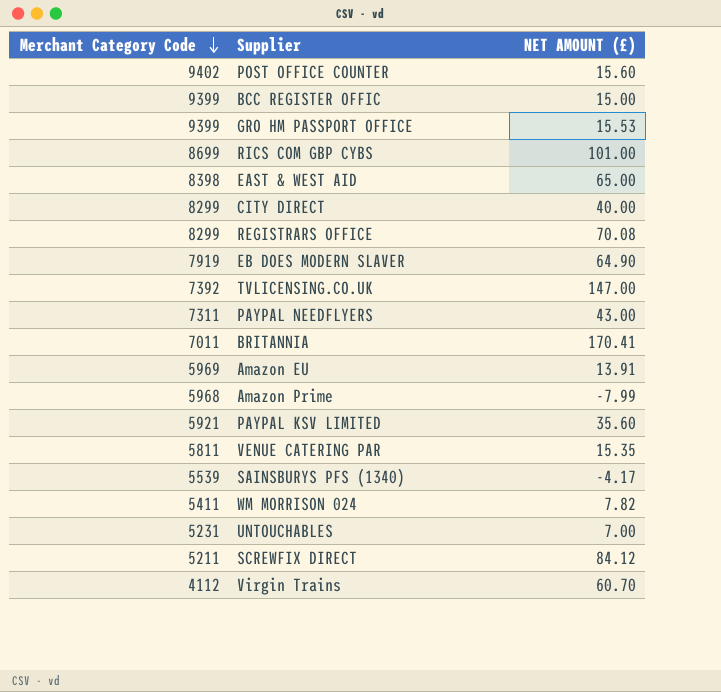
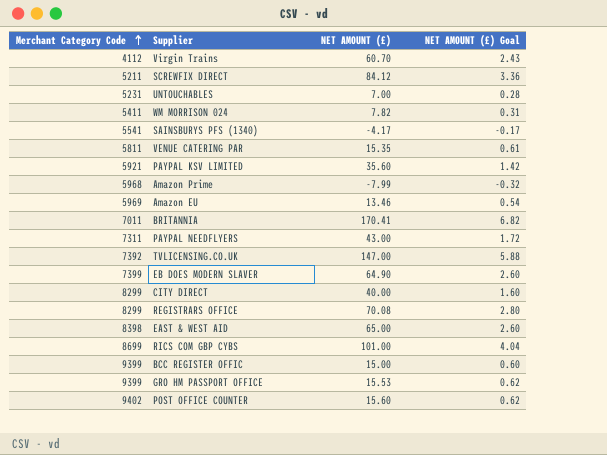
row order: Merchant Category Code descending -> Merchant Category Code ascending
column NET AMOUNT (£) Goal | formula: none -> [NET AMOUNT (£)] * 0.04
SAINSBURYS PFS (1340) | Merchant Category Code: 5539 -> 5541
Amazon EU | NET AMOUNT (£): 13.91 -> 13.46
EB DOES MODERN SLAVER | Merchant Category Code: 7919 -> 7399

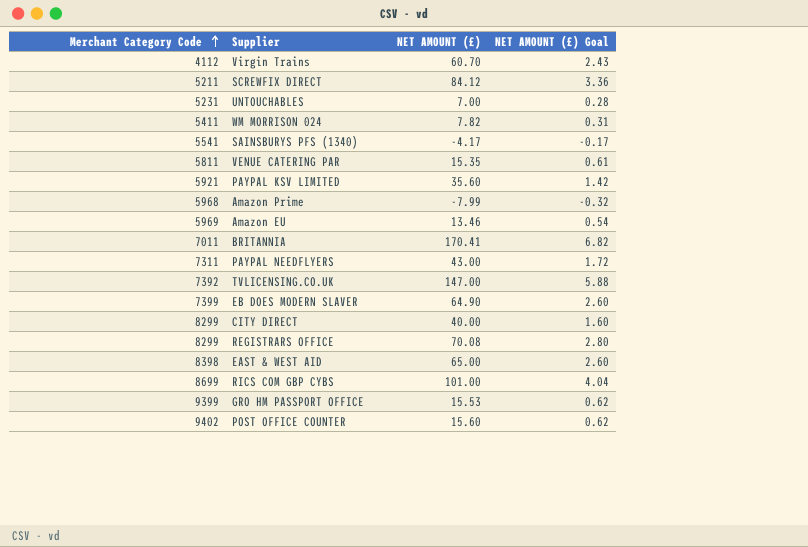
row BCC REGISTER OFFIC: 9399 | 15.00 | 0.60 -> none

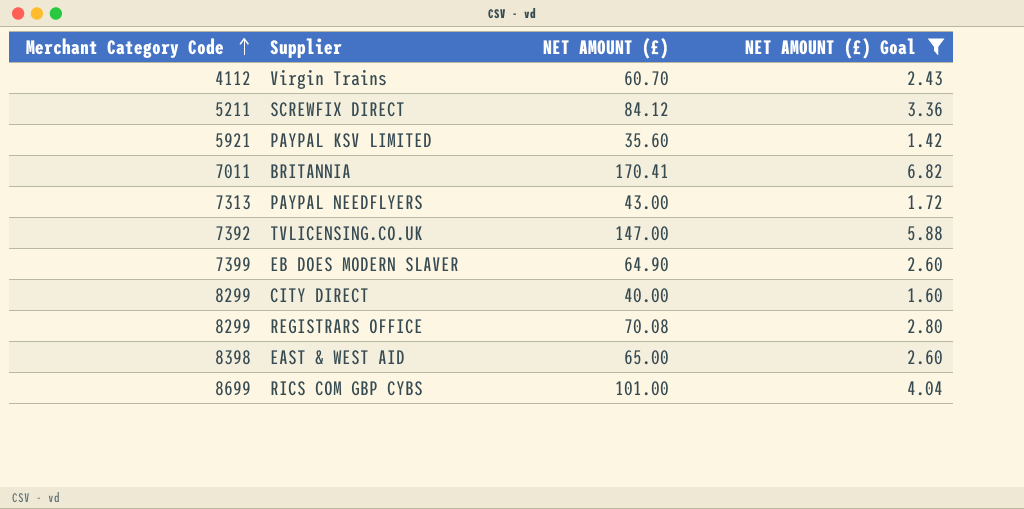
filter: none -> NET AMOUNT (£) Goal >= 1.42
PAYPAL NEEDFLYERS | Merchant Category Code: 7311 -> 7313

